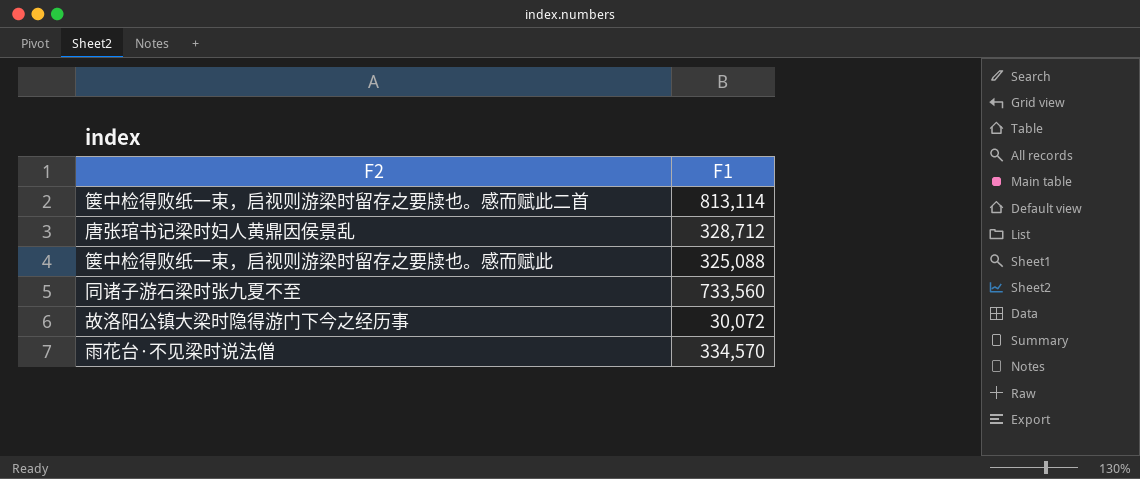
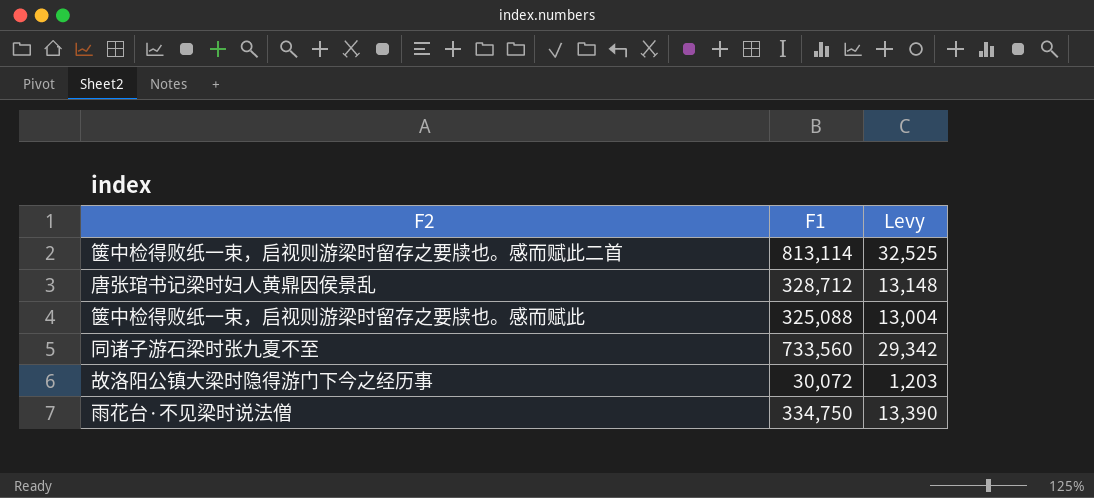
column Levy | formula: none -> [F1] * 0.04
雨花台·不见梁时说法僧 | F1: 334,570 -> 334,750

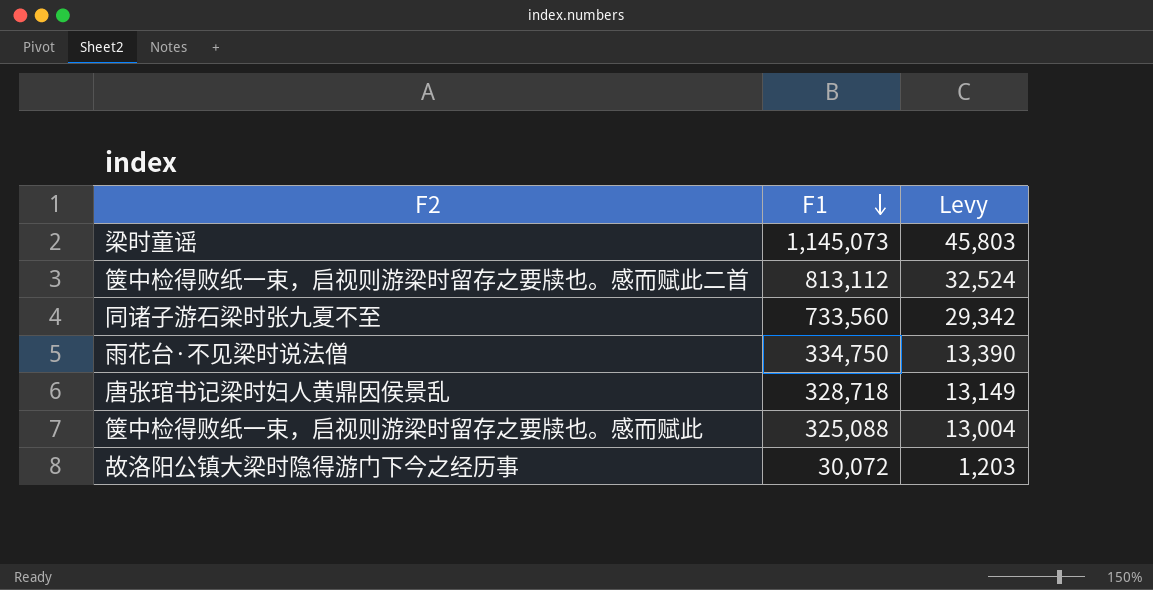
row order: none -> F1 descending
row 梁时童谣: none -> 1,145,073 | 45,803
箧中检得败纸一束，启视则游梁时留存之要牍也。感而赋此二首 | F1: 813,114 -> 813,112
箧中检得败纸一束，启视则游梁时留存之要牍也。感而赋此二首 | Levy: 32,525 -> 32,524
唐张琯书记梁时妇人黄鼎因侯景乱 | F1: 328,712 -> 328,718
唐张琯书记梁时妇人黄鼎因侯景乱 | Levy: 13,148 -> 13,149

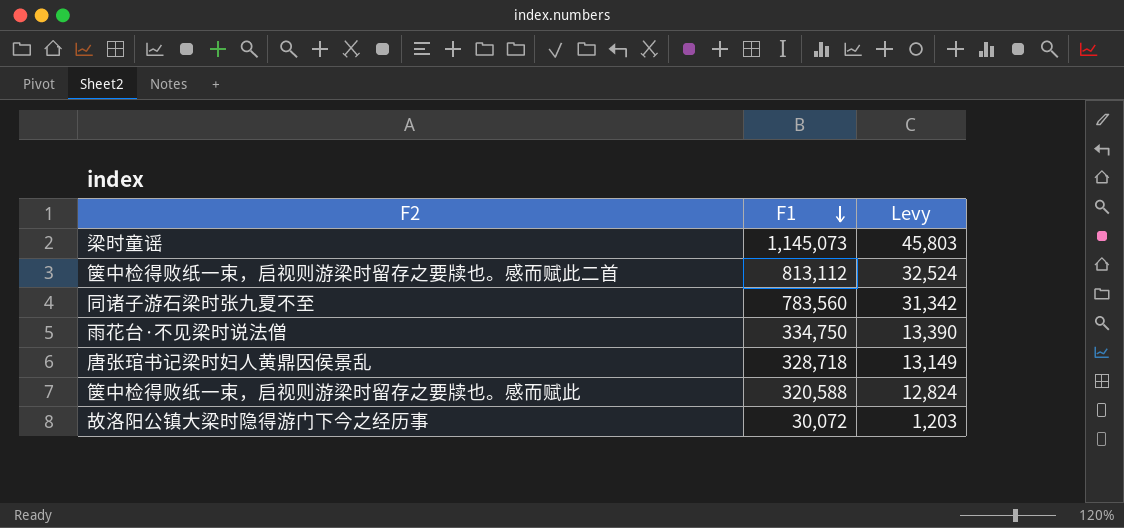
同诸子游石梁时张九夏不至 | F1: 733,560 -> 783,560
同诸子游石梁时张九夏不至 | Levy: 29,342 -> 31,342
箧中检得败纸一束，启视则游梁时留存之要牍也。感而赋此 | F1: 325,088 -> 320,588
箧中检得败纸一束，启视则游梁时留存之要牍也。感而赋此 | Levy: 13,004 -> 12,824

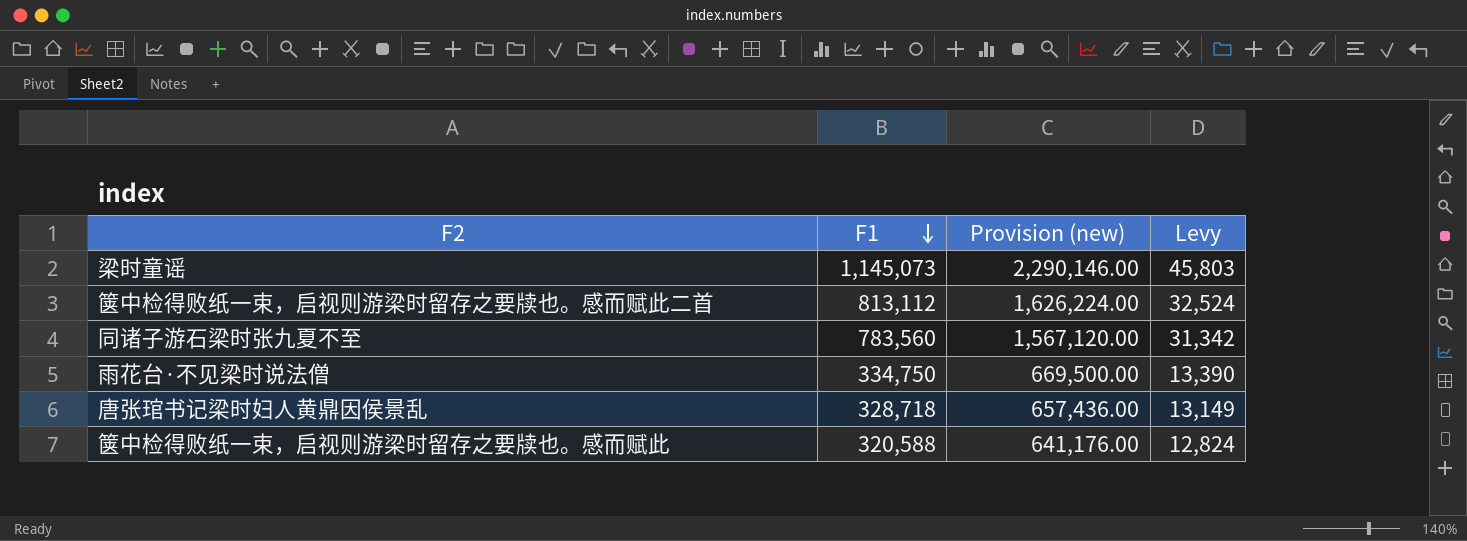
column Provision (new) | formula: none -> [F1] * 2
row 故洛阳公镇大梁时隐得游门下今之经历事: 30,072 | 1,203 -> none

